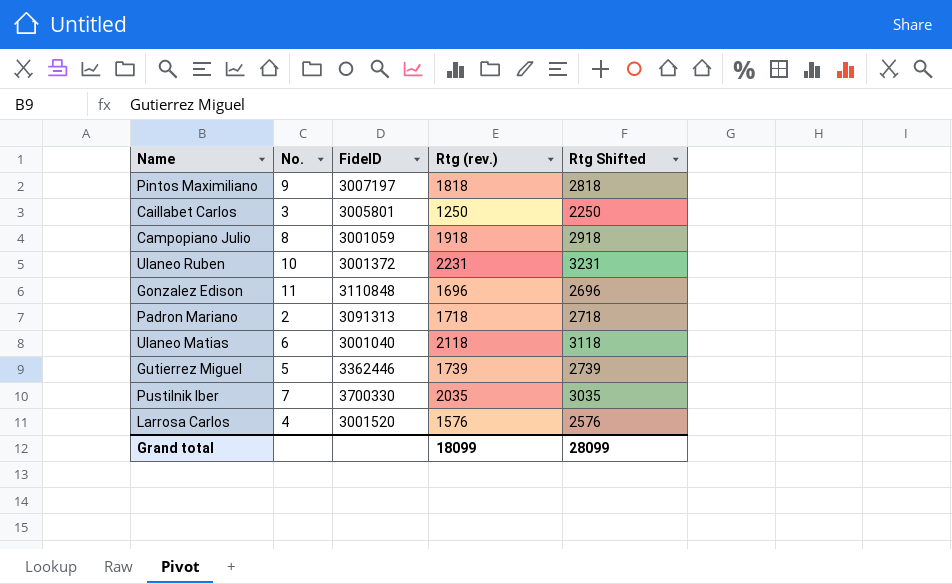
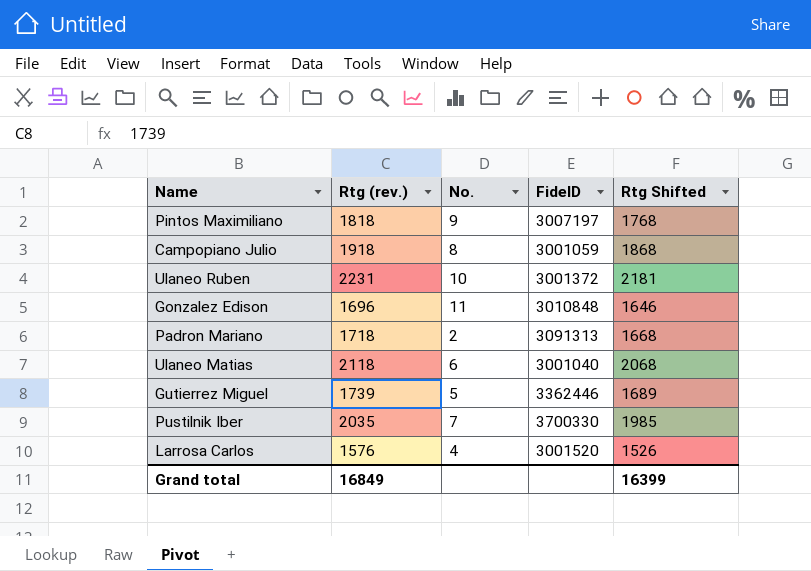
column Rtg (rev.) | position: 4 -> 2
column Rtg Shifted | formula: [Rtg (rev.)] + 1000 -> [Rtg (rev.)] - 50
row Caillabet Carlos: 3 | 3005801 | 1250 | 2250 -> none
Gonzalez Edison | FideID: 3110848 -> 3010848
Grand total | Rtg (rev.): 18099 -> 16849
Grand total | Rtg Shifted: 28099 -> 16399

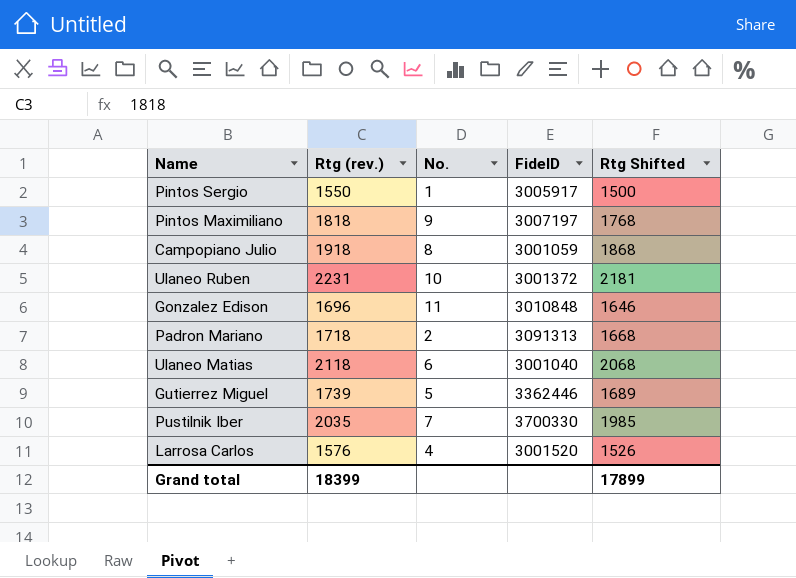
row Pintos Sergio: none -> 1550 | 1 | 3005917 | 1500
Grand total | Rtg (rev.): 16849 -> 18399
Grand total | Rtg Shifted: 16399 -> 17899

